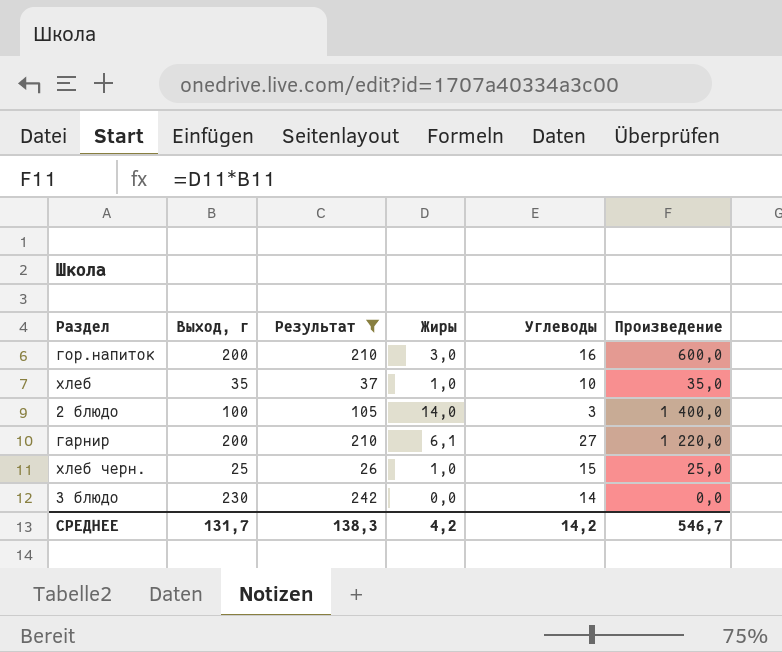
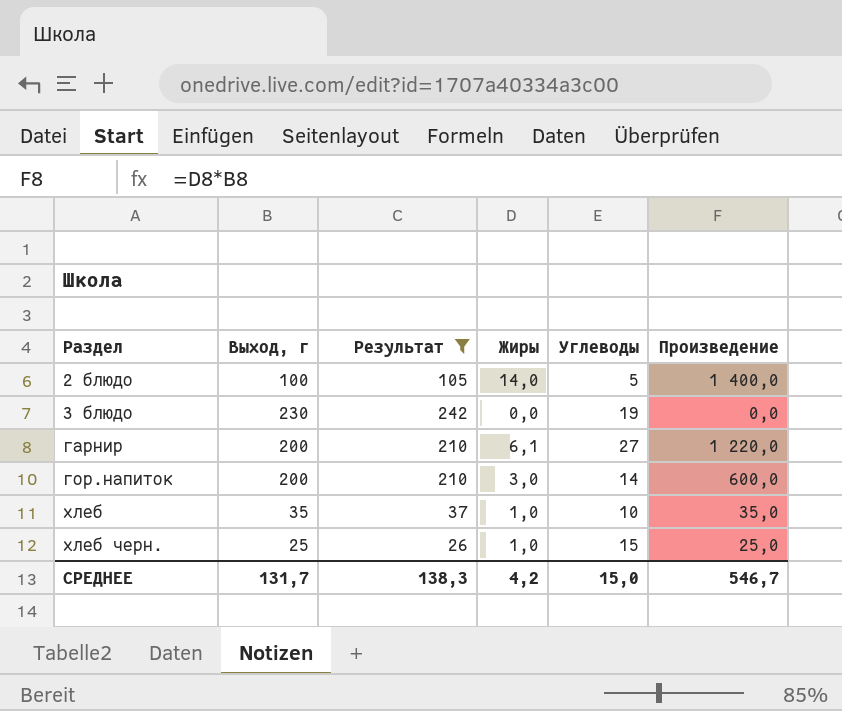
row order: none -> Раздел ascending
2 блюдо | Углеводы: 3 -> 5
3 блюдо | Углеводы: 14 -> 19
гор.напиток | Углеводы: 16 -> 14
СРЕДНЕЕ | Углеводы: 14,2 -> 15,0

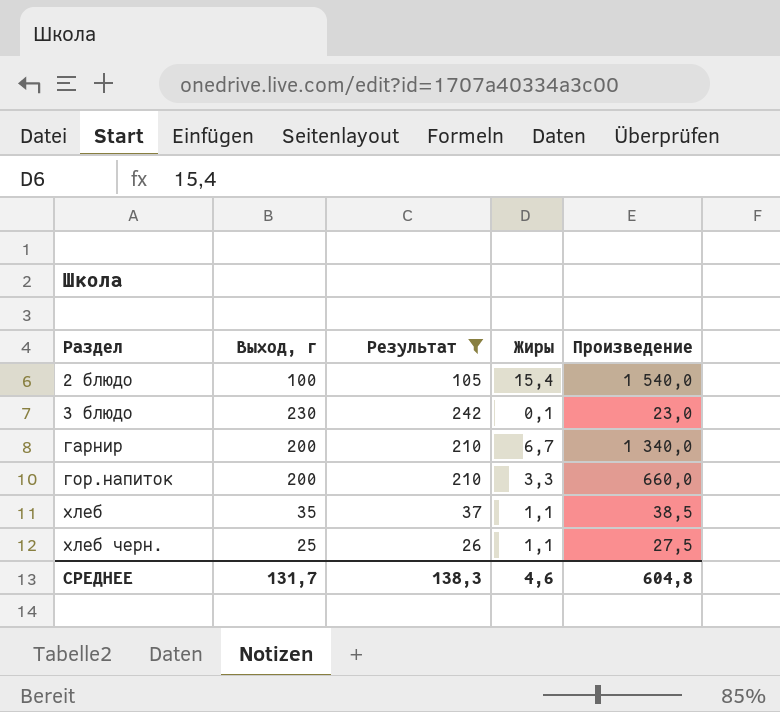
column Углеводы | position: 5 -> none
2 блюдо | Жиры: 14,0 -> 15,4
2 блюдо | Произведение: 1 400,0 -> 1 540,0
3 блюдо | Жиры: 0,0 -> 0,1
3 блюдо | Произведение: 0,0 -> 23,0
гарнир | Жиры: 6,1 -> 6,7
гарнир | Произведение: 1 220,0 -> 1 340,0
гор.напиток | Жиры: 3,0 -> 3,3
гор.напиток | Произведение: 600,0 -> 660,0
хлеб | Жиры: 1,0 -> 1,1
хлеб | Произведение: 35,0 -> 38,5
хлеб черн. | Жиры: 1,0 -> 1,1
хлеб черн. | Произведение: 25,0 -> 27,5
СРЕДНЕЕ | Жиры: 4,2 -> 4,6
СРЕДНЕЕ | Произведение: 546,7 -> 604,8

